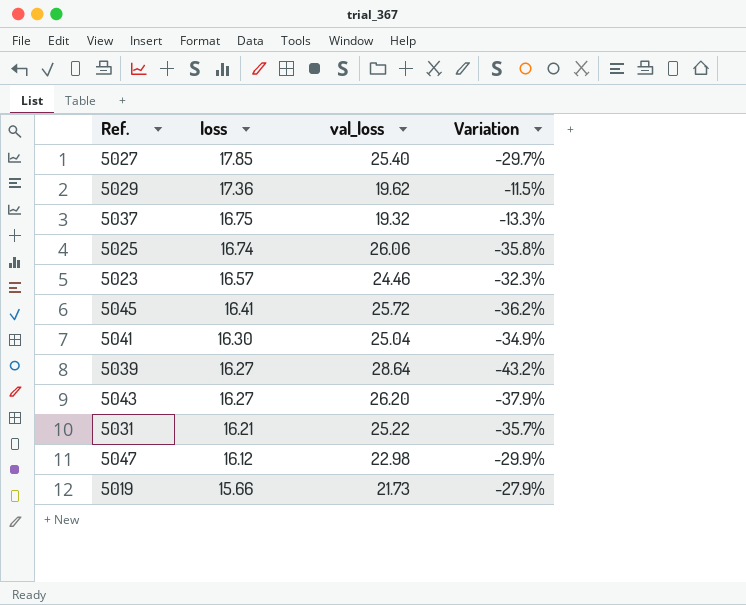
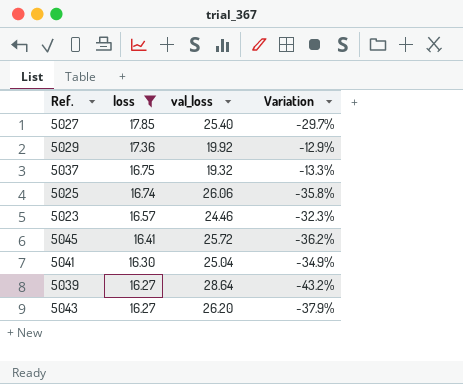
filter: none -> loss >= 16.27
5029 | val_loss: 19.62 -> 19.92
5029 | Variation: -11.5% -> -12.9%

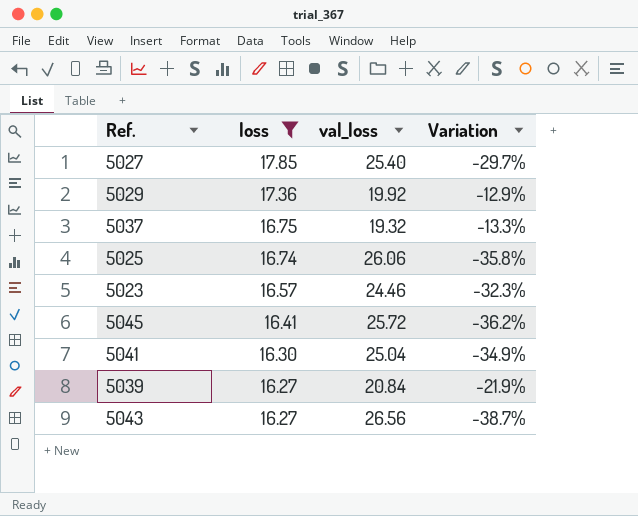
5039 | val_loss: 28.64 -> 20.84
5039 | Variation: -43.2% -> -21.9%
5043 | val_loss: 26.20 -> 26.56
5043 | Variation: -37.9% -> -38.7%

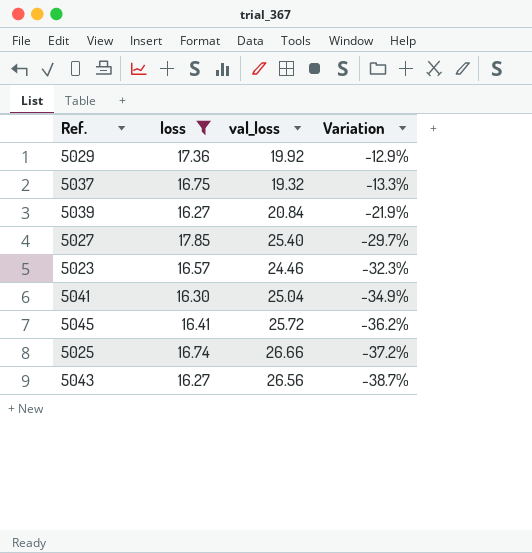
row order: loss descending -> Variation descending
5025 | val_loss: 26.06 -> 26.66
5025 | Variation: -35.8% -> -37.2%

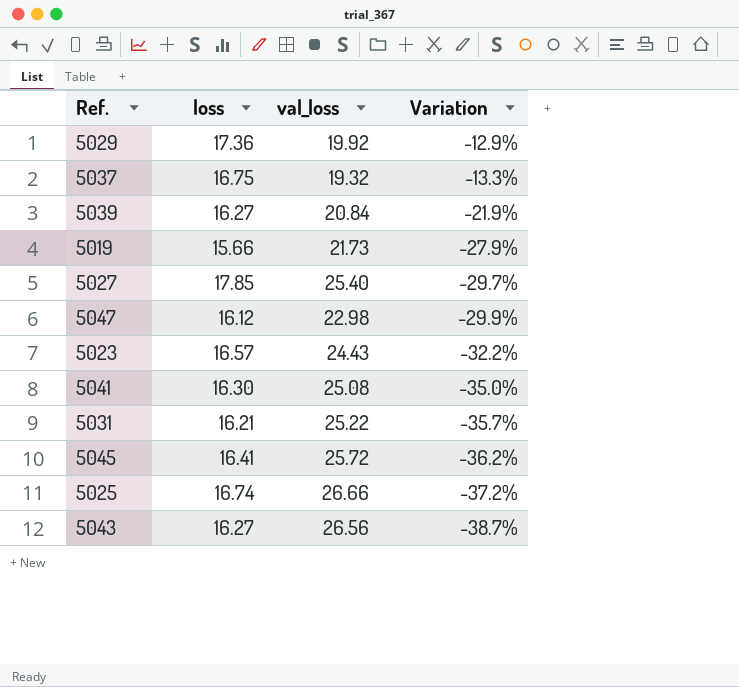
filter: loss >= 16.27 -> none
5023 | val_loss: 24.46 -> 24.43
5023 | Variation: -32.3% -> -32.2%
5041 | val_loss: 25.04 -> 25.08
5041 | Variation: -34.9% -> -35.0%

